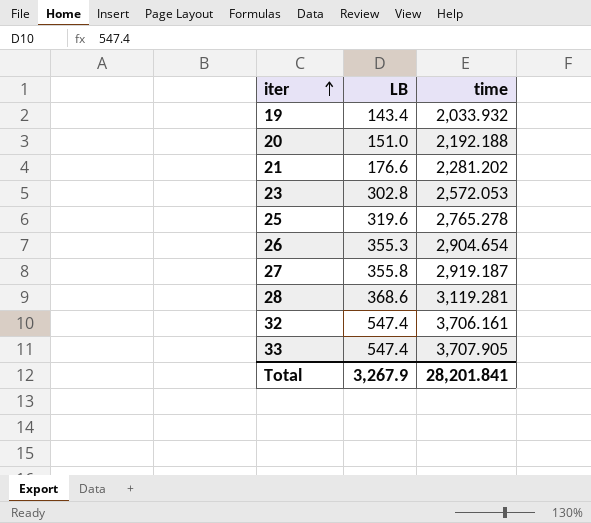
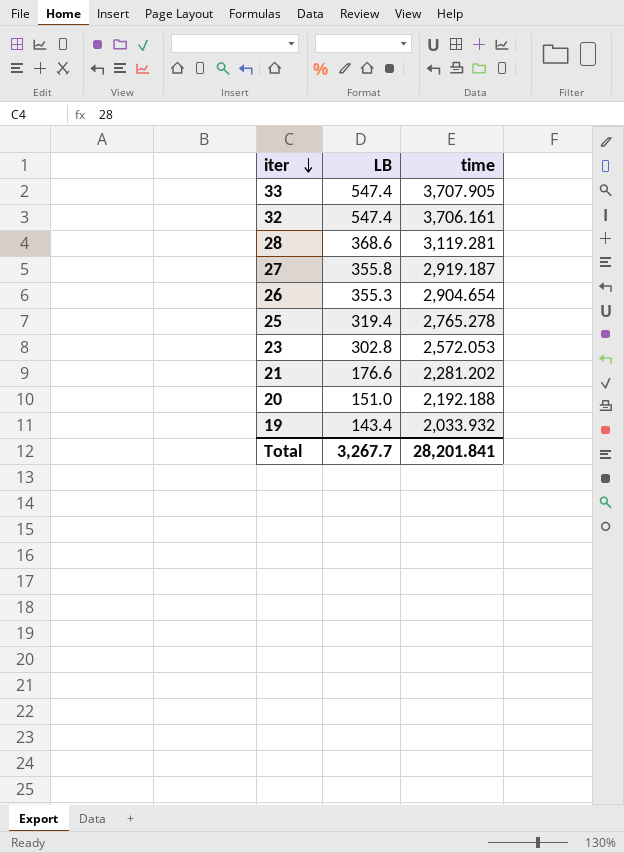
row order: iter ascending -> iter descending
25 | LB: 319.6 -> 319.4
Total | LB: 3,267.9 -> 3,267.7

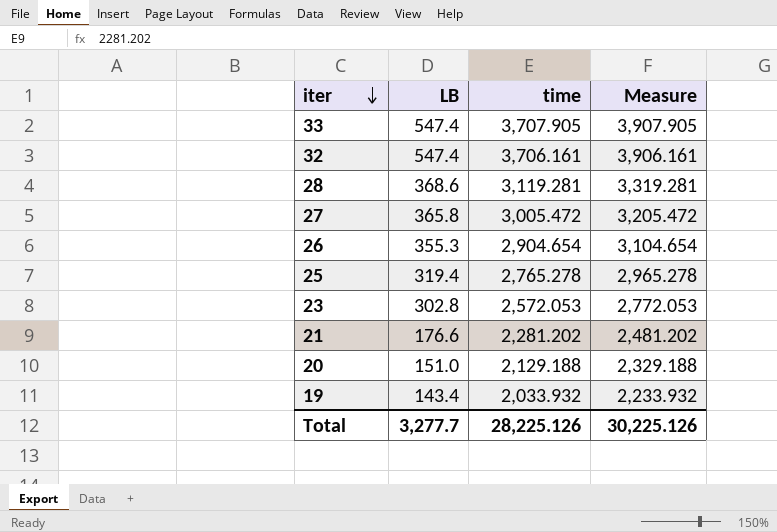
column Measure | formula: none -> [time] + 200
27 | LB: 355.8 -> 365.8
27 | time: 2,919.187 -> 3,005.472
20 | time: 2,192.188 -> 2,129.188
Total | LB: 3,267.7 -> 3,277.7
Total | time: 28,201.841 -> 28,225.126

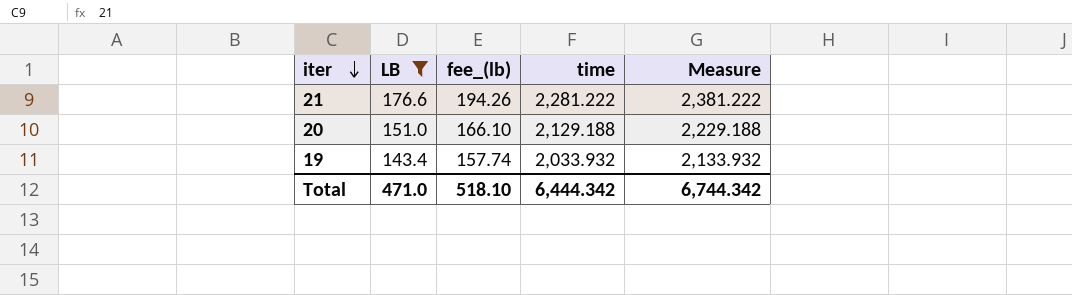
filter: none -> LB <= 176.6
column fee_(lb) | formula: none -> [LB] * 1.1
column Measure | formula: [time] + 200 -> [time] + 100
21 | time: 2,281.202 -> 2,281.222
Total | LB: 3,277.7 -> 471.0
Total | time: 28,225.126 -> 6,444.342
Total | Measure: 30,225.126 -> 6,744.342

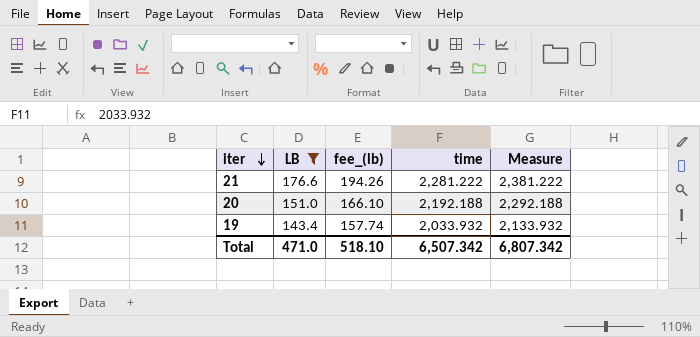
20 | time: 2,129.188 -> 2,192.188
20 | Measure: 2,229.188 -> 2,292.188
Total | time: 6,444.342 -> 6,507.342
Total | Measure: 6,744.342 -> 6,807.342

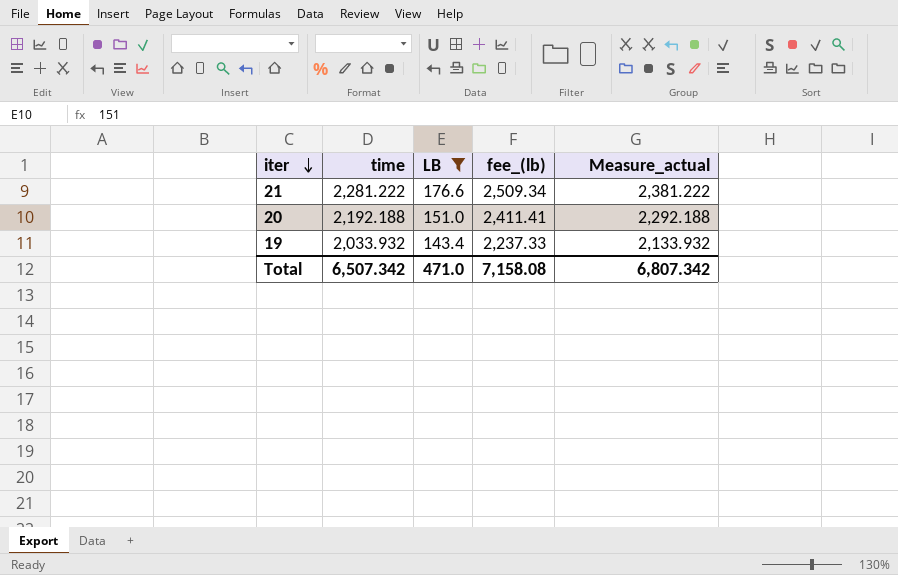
column time | position: 4 -> 2
column fee_(lb) | formula: [LB] * 1.1 -> [time] * 1.1
column name: Measure -> Measure_actual
Total | fee_(lb): 518.10 -> 7,158.08

